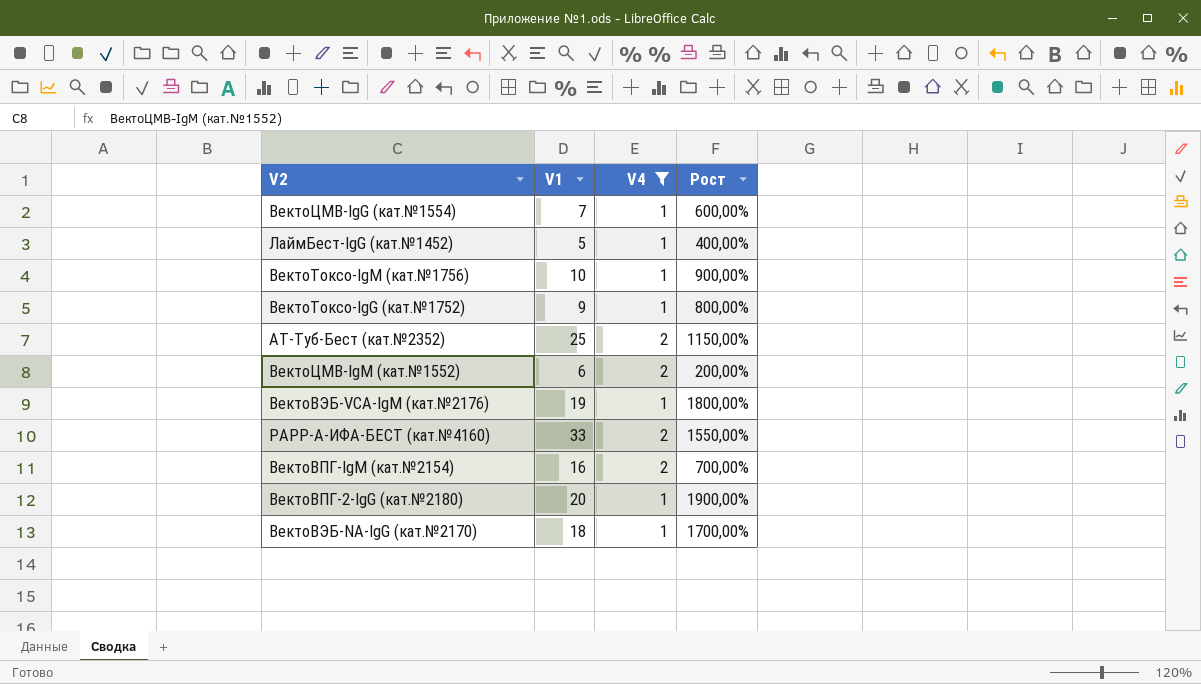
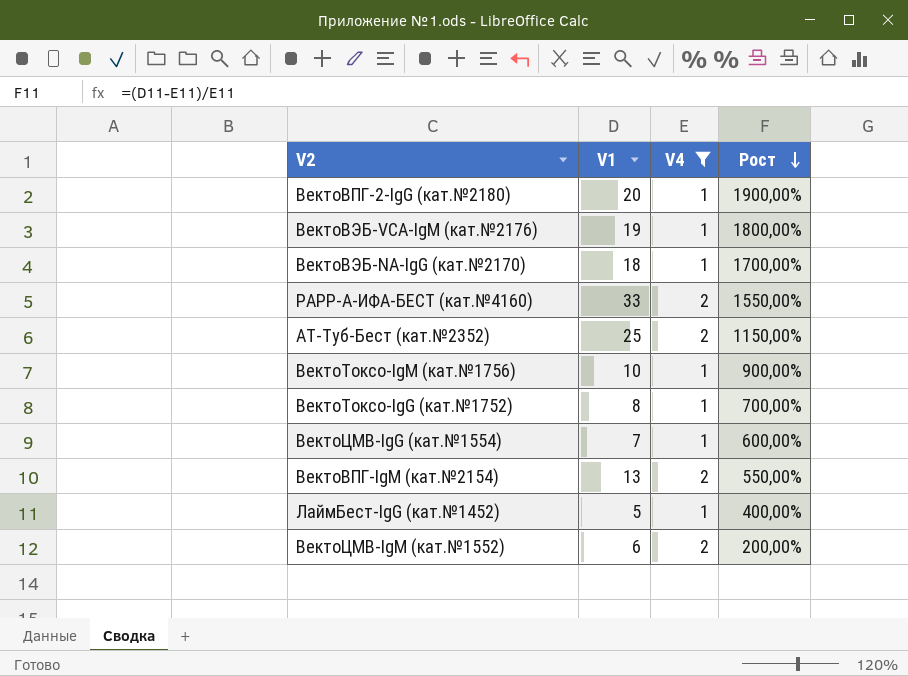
row order: none -> Рост descending
ВектоТоксо-IgG (кат.№1752) | V1: 9 -> 8
ВектоТоксо-IgG (кат.№1752) | Рост: 800,00% -> 700,00%
ВектоВПГ-IgM (кат.№2154) | V1: 16 -> 13
ВектоВПГ-IgM (кат.№2154) | Рост: 700,00% -> 550,00%

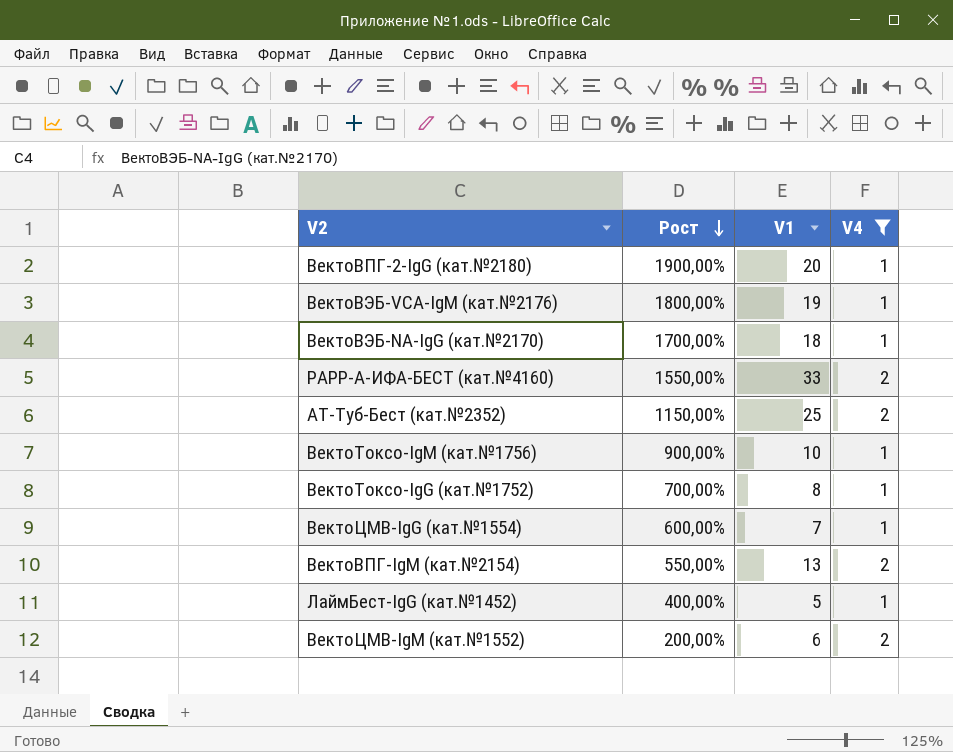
column Рост | position: 4 -> 2

